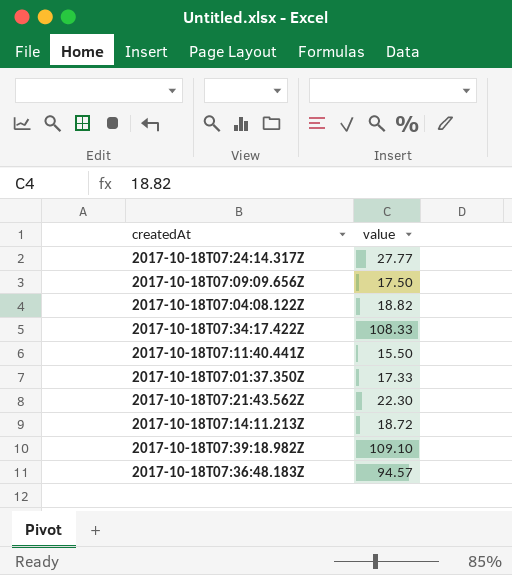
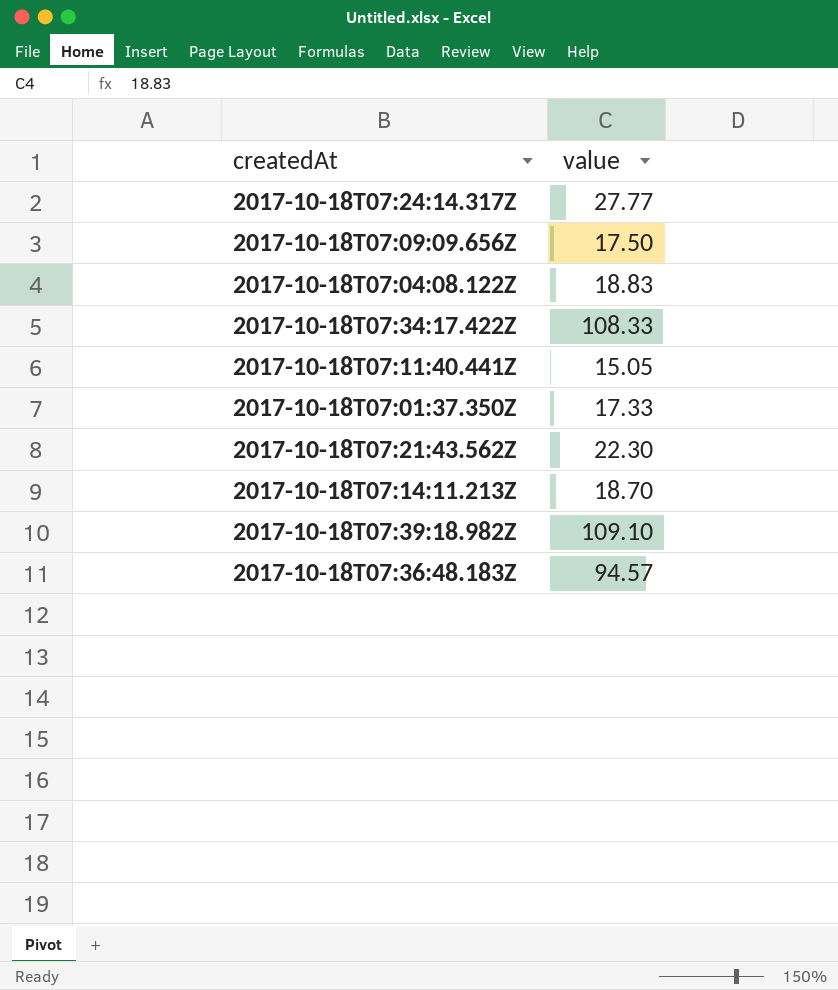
2017-10-18T07:04:08.122Z | value: 18.82 -> 18.83
2017-10-18T07:11:40.441Z | value: 15.50 -> 15.05
2017-10-18T07:14:11.213Z | value: 18.72 -> 18.70

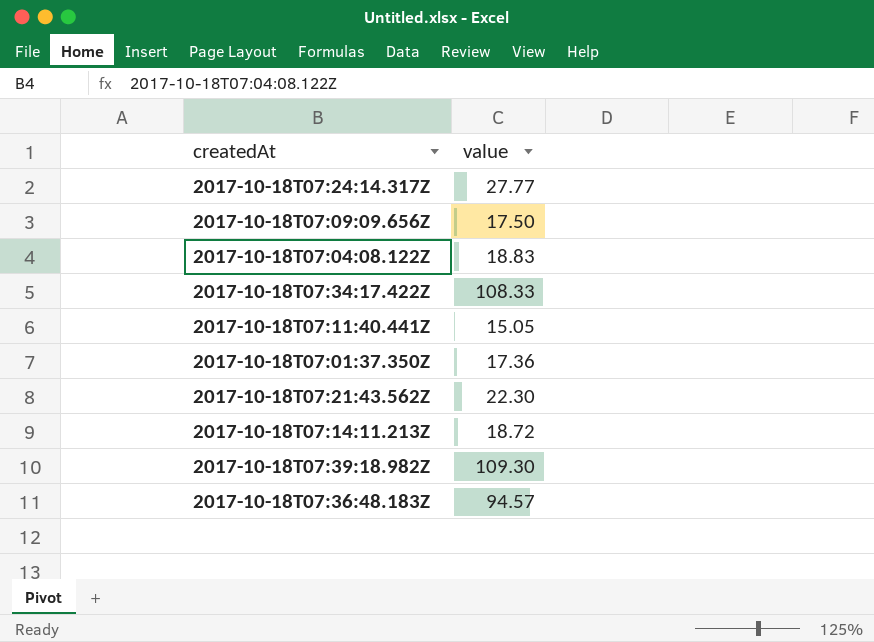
2017-10-18T07:01:37.350Z | value: 17.33 -> 17.36
2017-10-18T07:14:11.213Z | value: 18.70 -> 18.72
2017-10-18T07:39:18.982Z | value: 109.10 -> 109.30

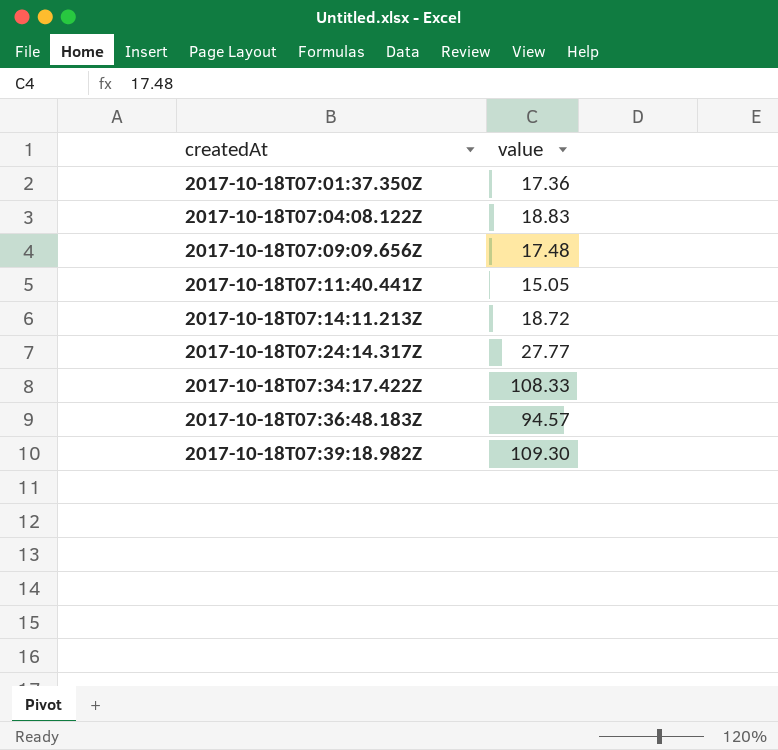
row order: none -> createdAt ascending
row 2017-10-18T07:21:43.562Z: 22.30 -> none
2017-10-18T07:09:09.656Z | value: 17.50 -> 17.48

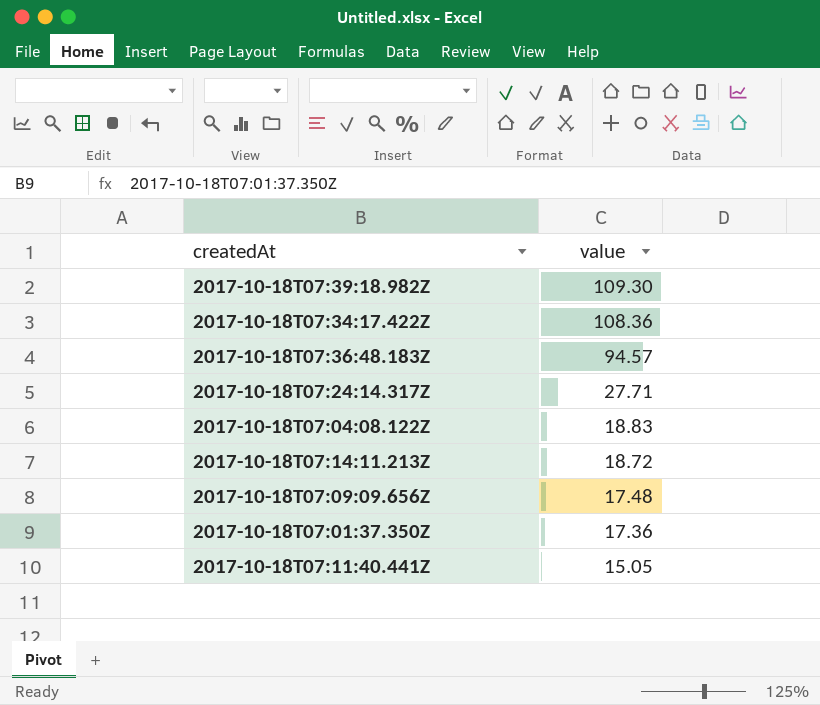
row order: createdAt ascending -> value descending
2017-10-18T07:34:17.422Z | value: 108.33 -> 108.36
2017-10-18T07:24:14.317Z | value: 27.77 -> 27.71

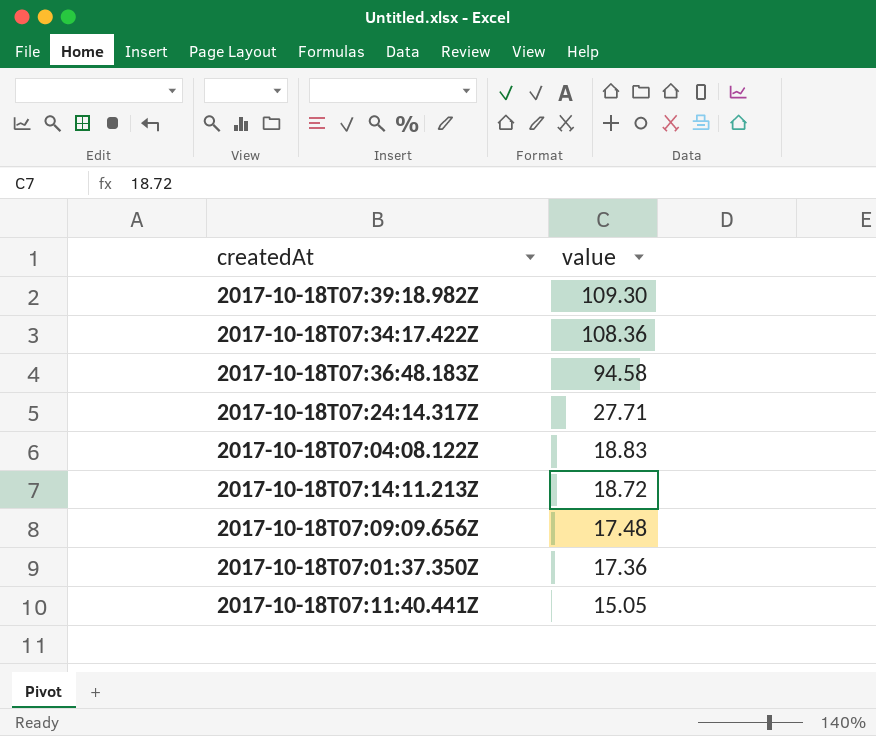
2017-10-18T07:36:48.183Z | value: 94.57 -> 94.58

